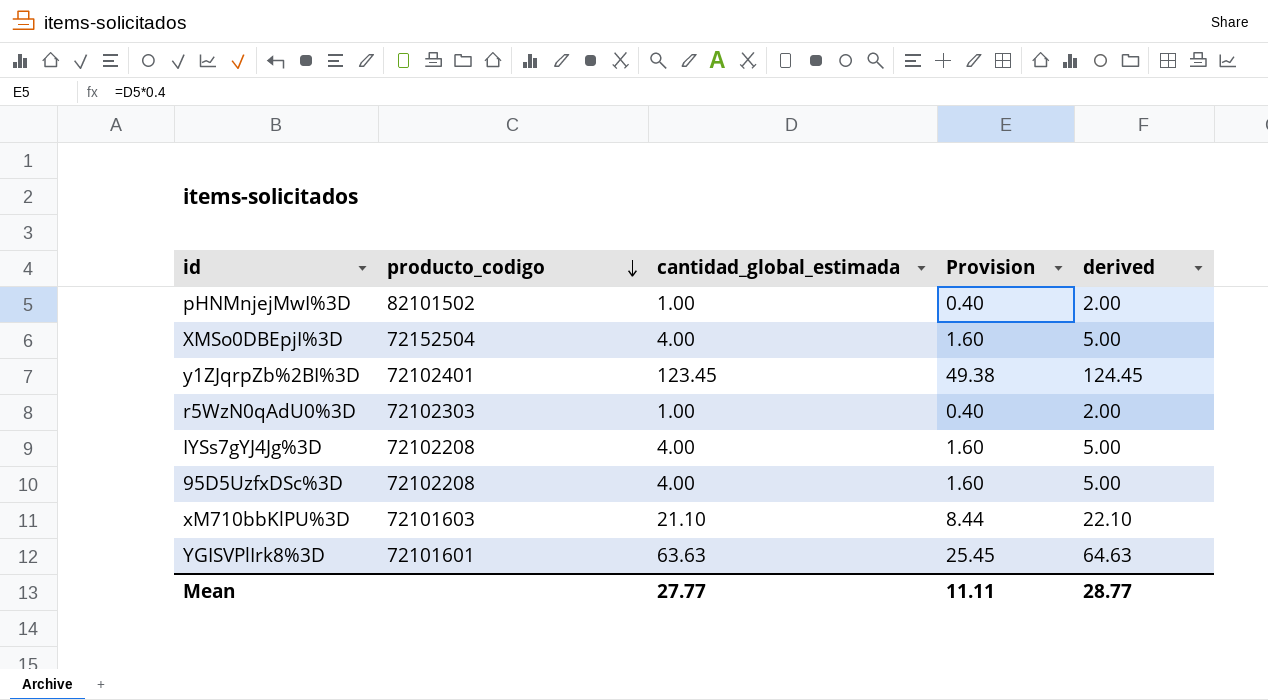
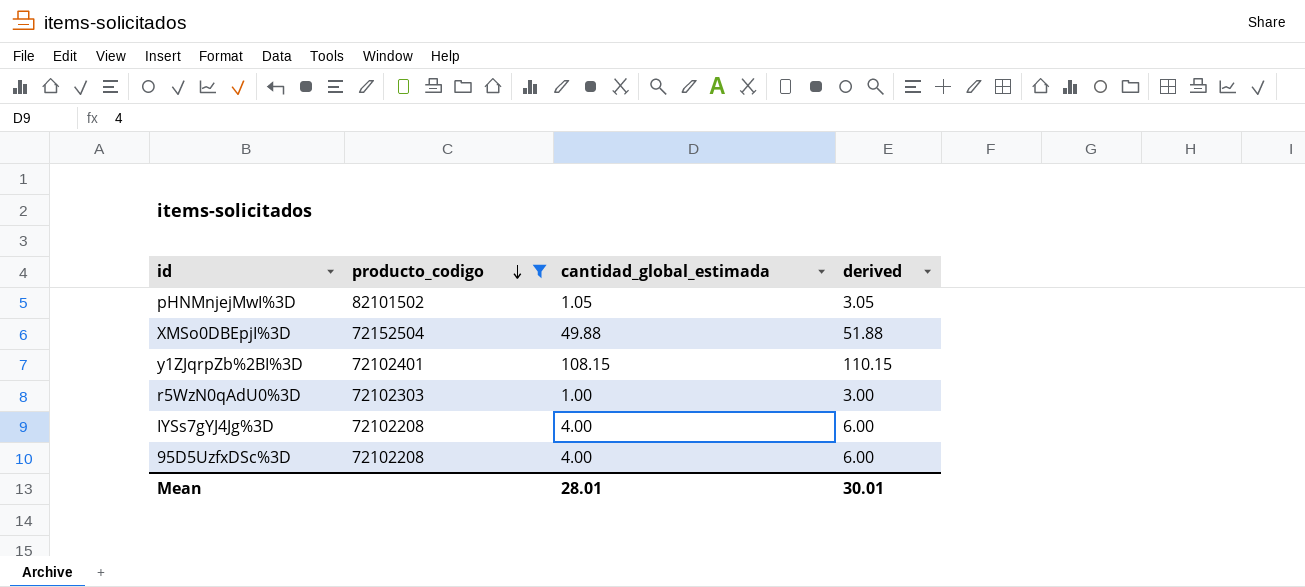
filter: none -> producto_codigo >= 72102208
column Provision | formula: [cantidad_global_estimada] * 0.4 -> none
column derived | formula: [cantidad_global_estimada] + 1 -> [cantidad_global_estimada] + 2
pHNMnjejMwI%3D | cantidad_global_estimada: 1.00 -> 1.05
XMSo0DBEpjI%3D | cantidad_global_estimada: 4.00 -> 49.88
y1ZJqrpZb%2BI%3D | cantidad_global_estimada: 123.45 -> 108.15
Mean | cantidad_global_estimada: 27.77 -> 28.01
Mean | derived: 28.77 -> 30.01

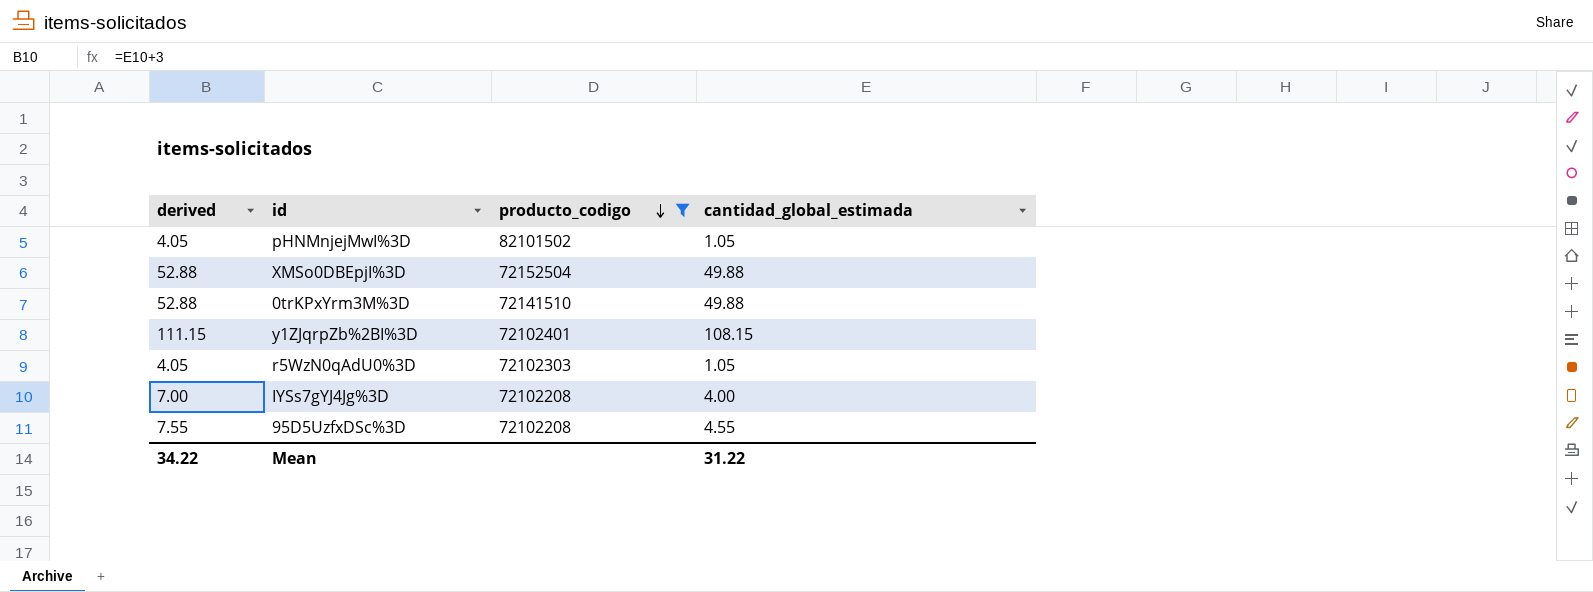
column derived | formula: [cantidad_global_estimada] + 2 -> [cantidad_global_estimada] + 3
column derived | position: 4 -> 1
row 0trKPxYrm3M%3D: none -> 52.88 | 72141510 | 49.88
r5WzN0qAdU0%3D | cantidad_global_estimada: 1.00 -> 1.05
95D5UzfxDSc%3D | cantidad_global_estimada: 4.00 -> 4.55
Mean | derived: 30.01 -> 34.22
Mean | cantidad_global_estimada: 28.01 -> 31.22

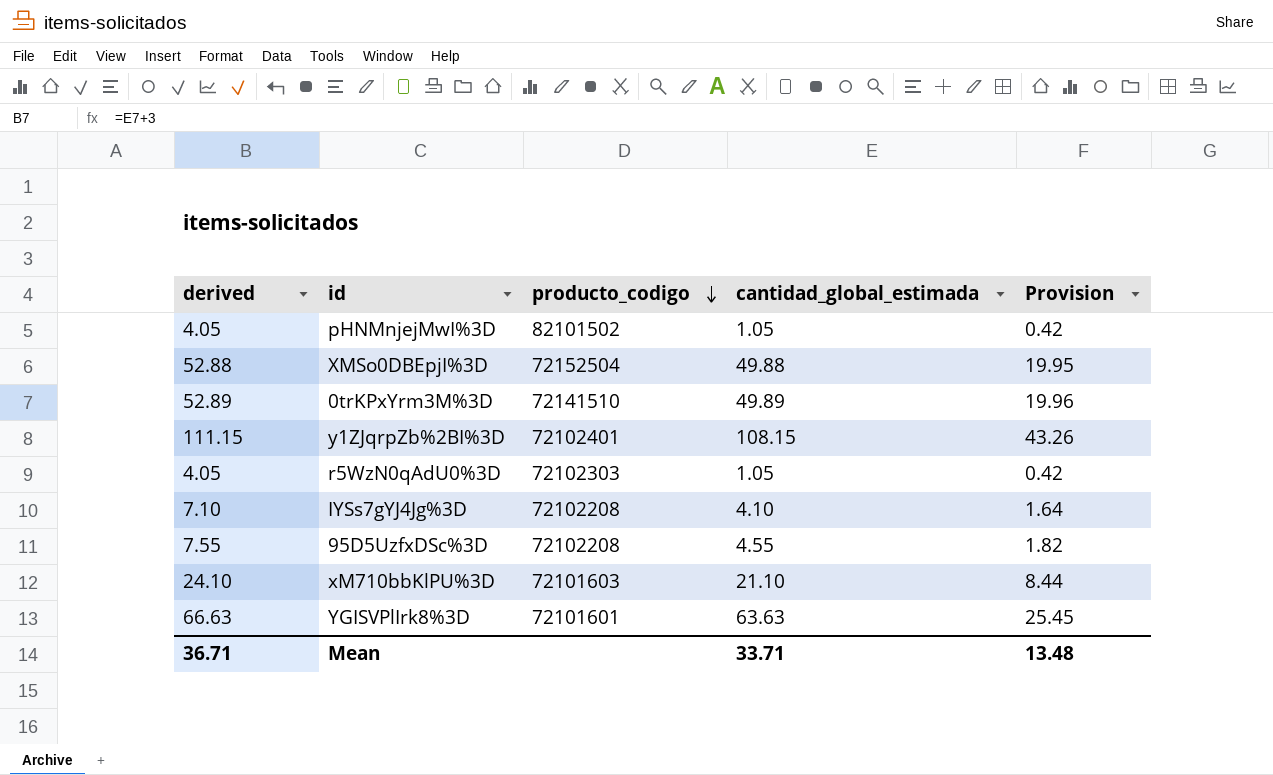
filter: producto_codigo >= 72102208 -> none
column Provision | formula: none -> [cantidad_global_estimada] * 0.4
0trKPxYrm3M%3D | derived: 52.88 -> 52.89
0trKPxYrm3M%3D | cantidad_global_estimada: 49.88 -> 49.89
IYSs7gYJ4Jg%3D | derived: 7.00 -> 7.10
IYSs7gYJ4Jg%3D | cantidad_global_estimada: 4.00 -> 4.10
Mean | derived: 34.22 -> 36.71
Mean | cantidad_global_estimada: 31.22 -> 33.71

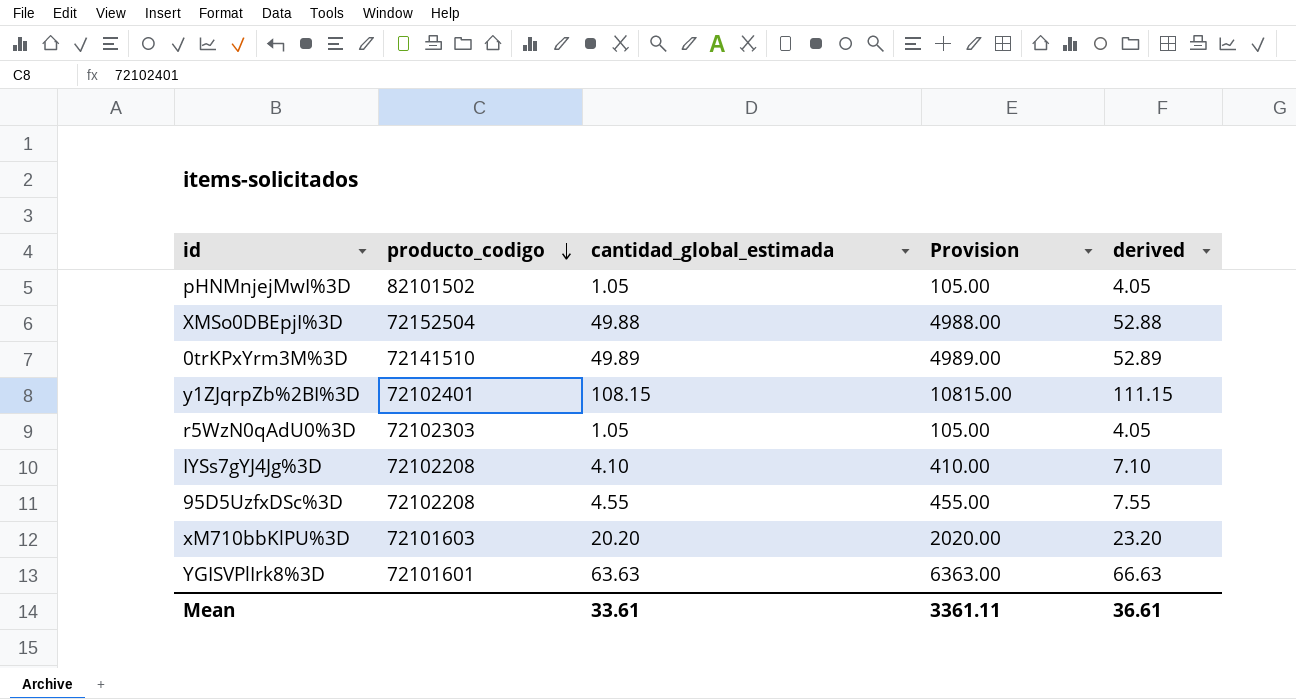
column Provision | formula: [cantidad_global_estimada] * 0.4 -> [cantidad_global_estimada] * 100
column derived | position: 1 -> 5
xM710bbKlPU%3D | cantidad_global_estimada: 21.10 -> 20.20
xM710bbKlPU%3D | derived: 24.10 -> 23.20
Mean | cantidad_global_estimada: 33.71 -> 33.61
Mean | Provision: 13.48 -> 3361.11
Mean | derived: 36.71 -> 36.61

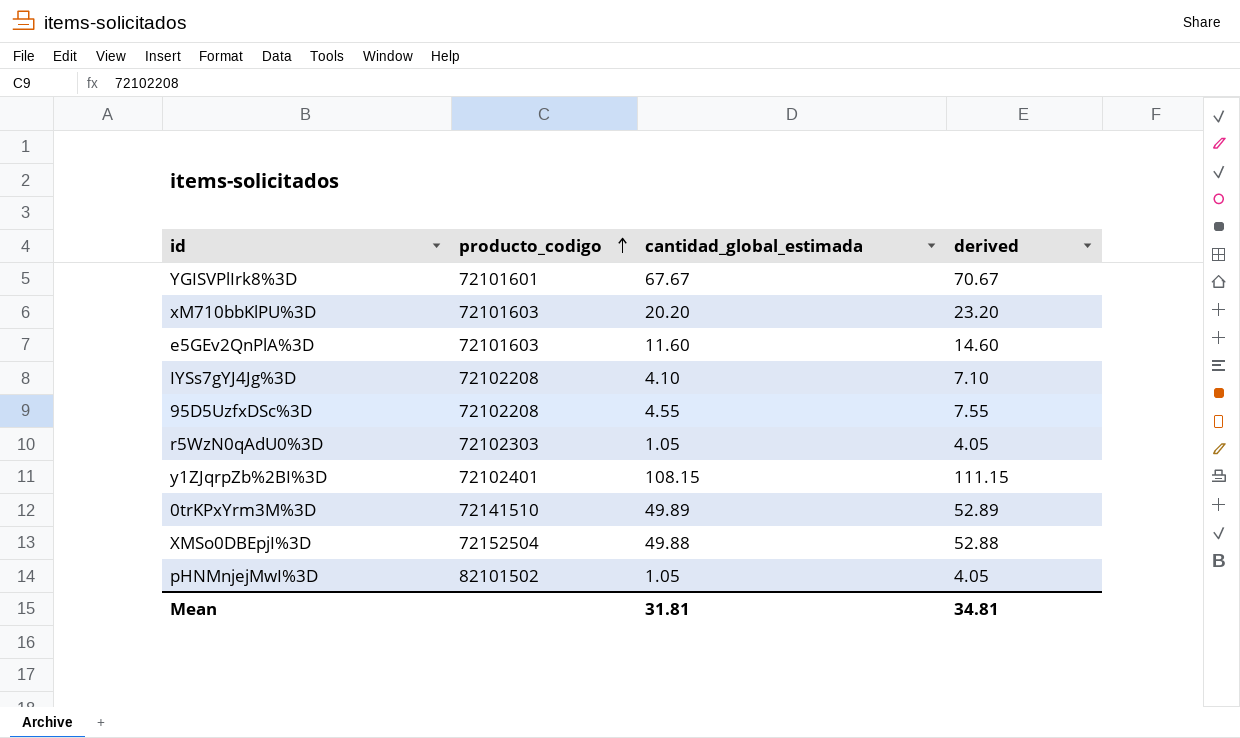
row order: producto_codigo descending -> producto_codigo ascending
column Provision | formula: [cantidad_global_estimada] * 100 -> none
YGISVPlIrk8%3D | cantidad_global_estimada: 63.63 -> 67.67
YGISVPlIrk8%3D | derived: 66.63 -> 70.67
row e5GEv2QnPlA%3D: none -> 72101603 | 11.60 | 14.60
Mean | cantidad_global_estimada: 33.61 -> 31.81
Mean | derived: 36.61 -> 34.81

